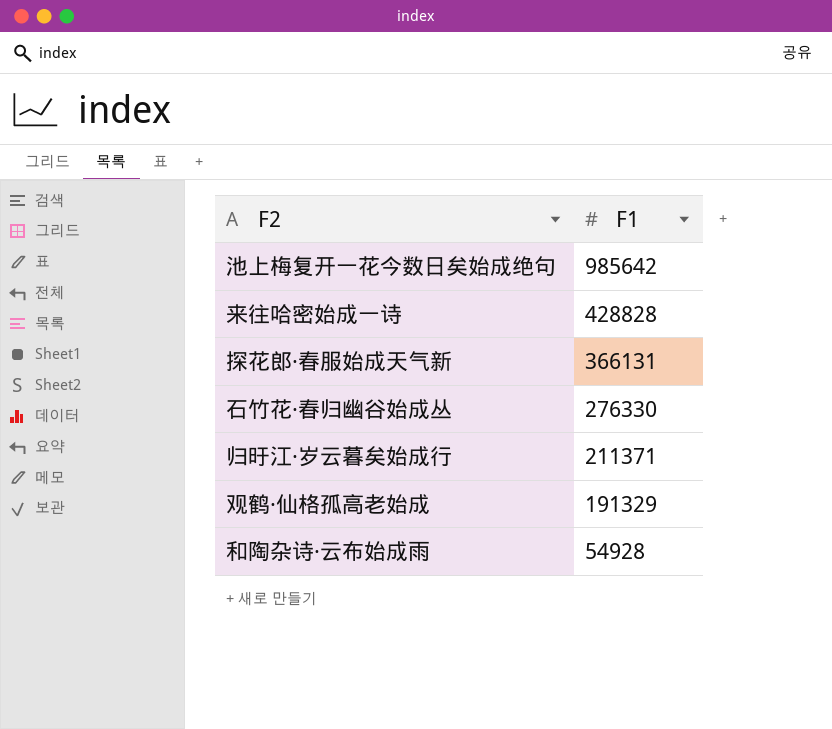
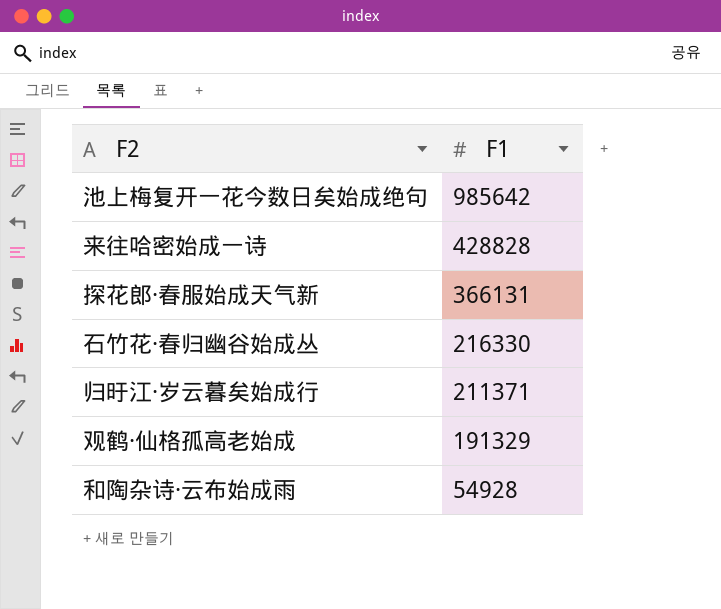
石竹花·春归幽谷始成丛 | F1: 276330 -> 216330

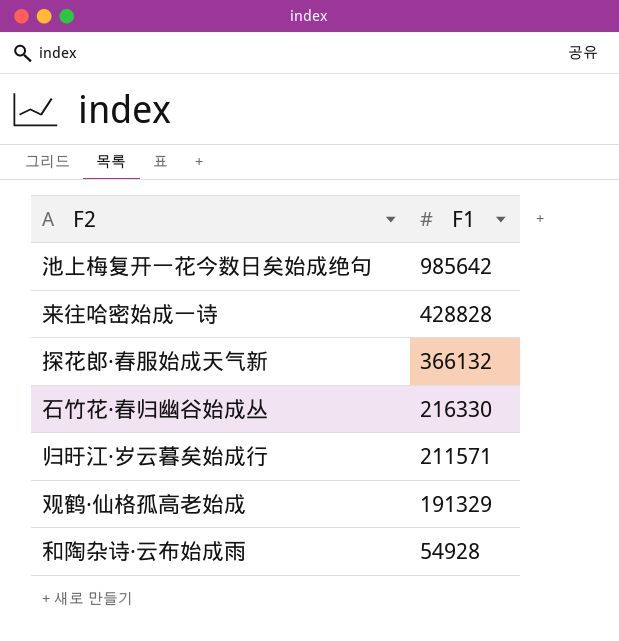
探花郎·春服始成天气新 | F1: 366131 -> 366132
归旴江·岁云暮矣始成行 | F1: 211371 -> 211571

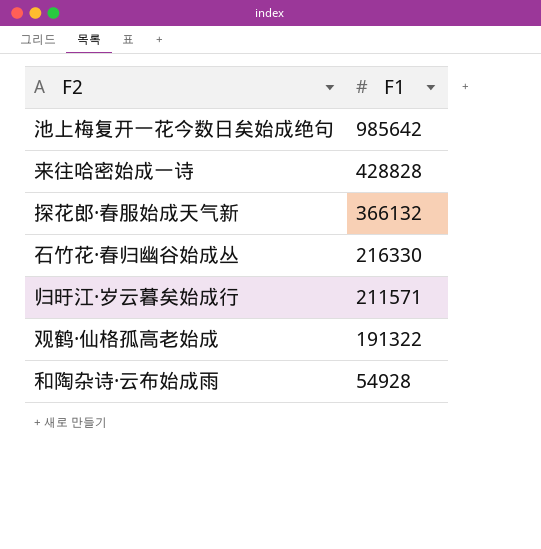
观鹤·仙格孤高老始成 | F1: 191329 -> 191322

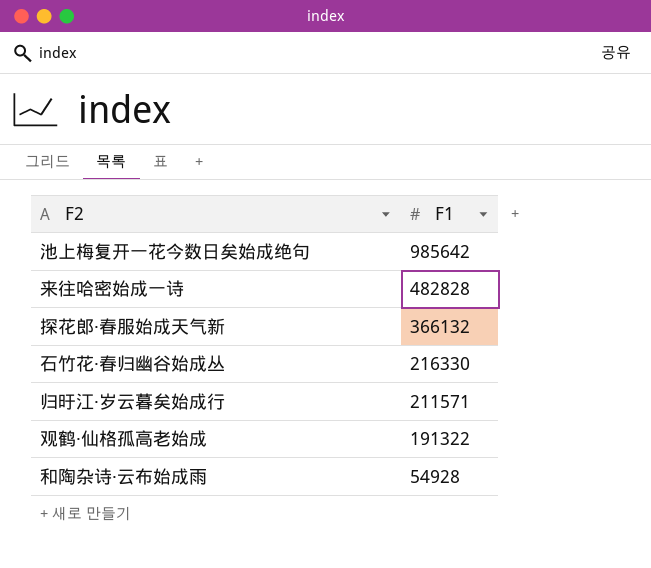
来往哈密始成一诗 | F1: 428828 -> 482828

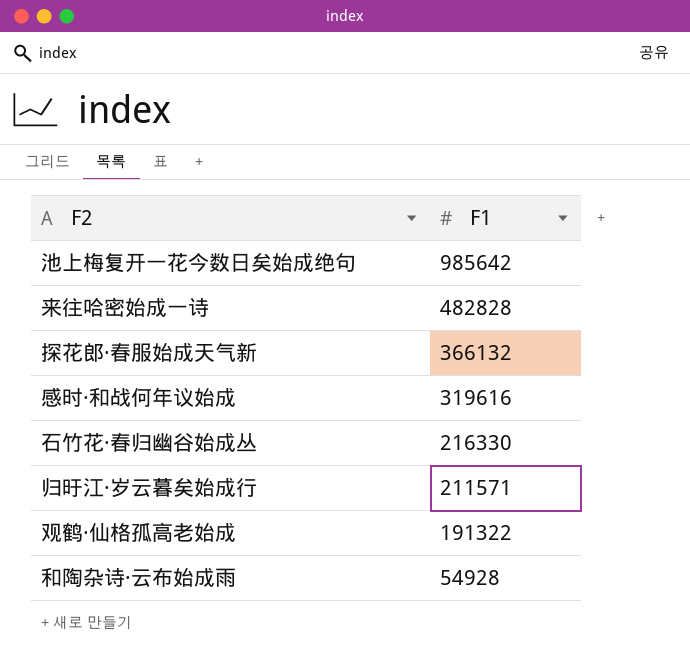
row 感时·和战何年议始成: none -> 319616

